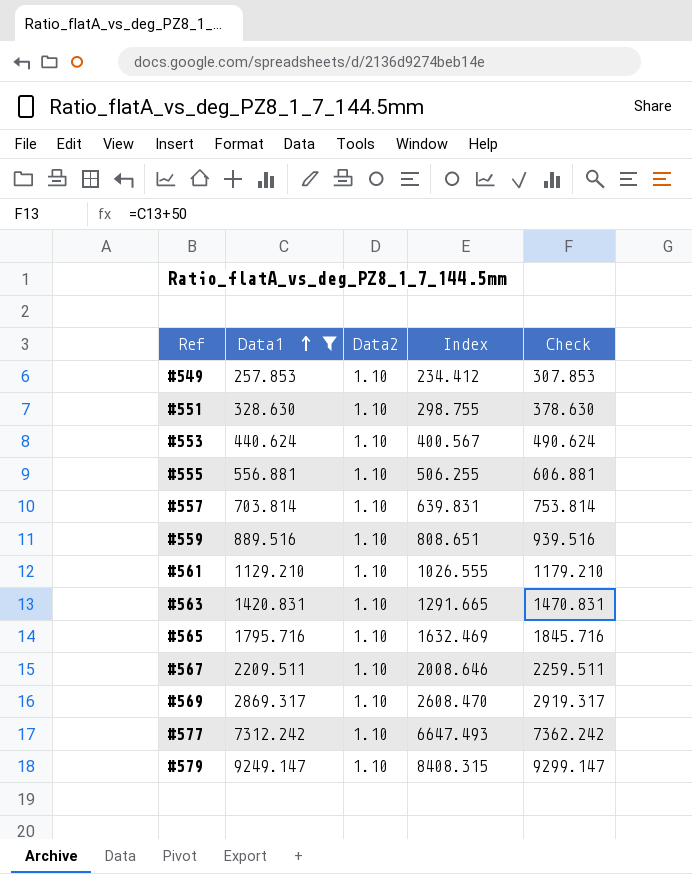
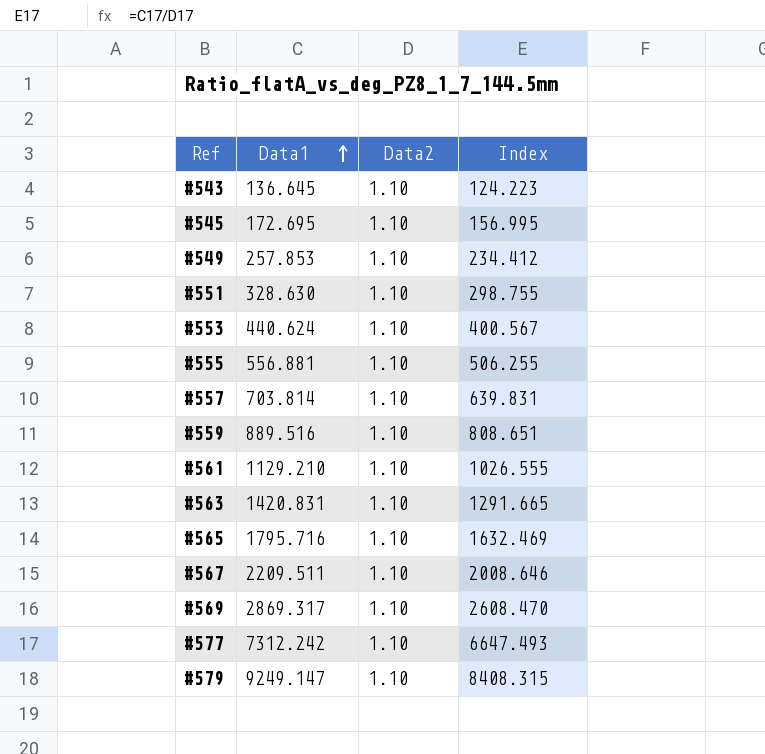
filter: Data1 >= 257.853 -> none
column Check | formula: [Data1] + 50 -> none

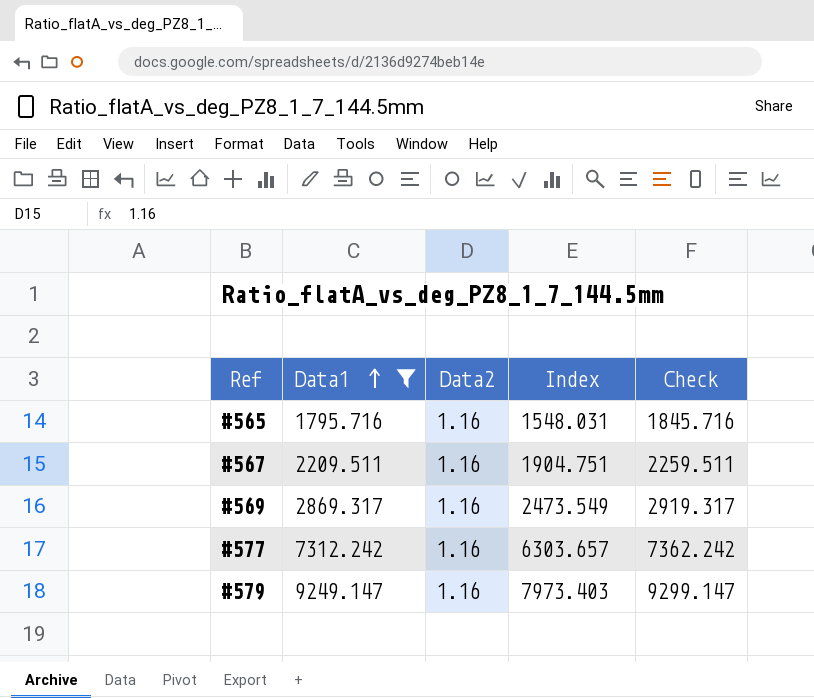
filter: none -> Data1 >= 1795.716
column Check | formula: none -> [Data1] + 50
#565 | Data2: 1.10 -> 1.16
#565 | Index: 1632.469 -> 1548.031
#567 | Data2: 1.10 -> 1.16
#567 | Index: 2008.646 -> 1904.751
#569 | Data2: 1.10 -> 1.16
#569 | Index: 2608.470 -> 2473.549
#577 | Data2: 1.10 -> 1.16
#577 | Index: 6647.493 -> 6303.657
#579 | Data2: 1.10 -> 1.16
#579 | Index: 8408.315 -> 7973.403

